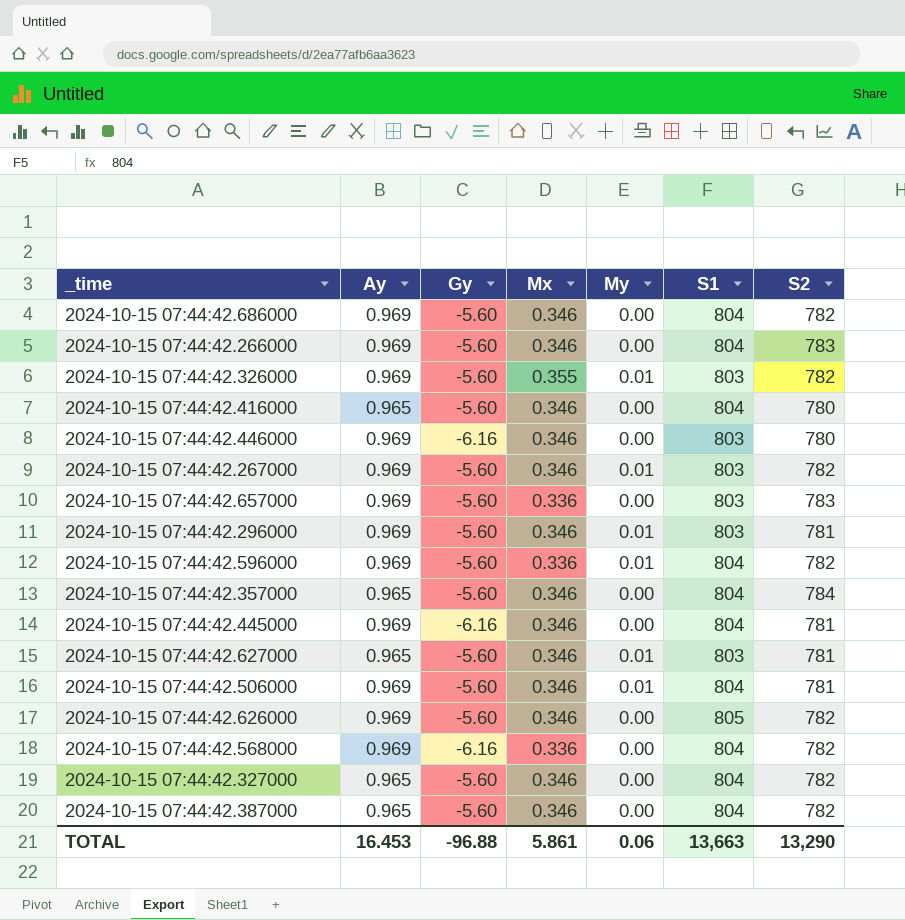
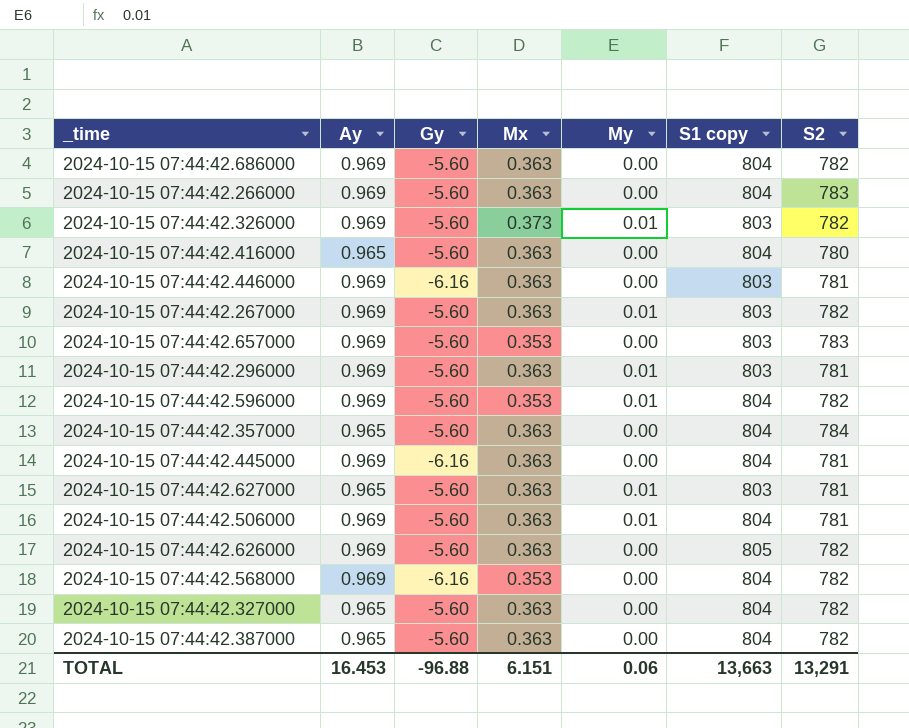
column name: S1 -> S1 copy
2024-10-15 07:44:42.686000 | Mx: 0.346 -> 0.363
2024-10-15 07:44:42.266000 | Mx: 0.346 -> 0.363
2024-10-15 07:44:42.326000 | Mx: 0.355 -> 0.373
2024-10-15 07:44:42.416000 | Mx: 0.346 -> 0.363
2024-10-15 07:44:42.446000 | Mx: 0.346 -> 0.363
2024-10-15 07:44:42.446000 | S2: 780 -> 781
2024-10-15 07:44:42.267000 | Mx: 0.346 -> 0.363
2024-10-15 07:44:42.657000 | Mx: 0.336 -> 0.353
2024-10-15 07:44:42.296000 | Mx: 0.346 -> 0.363
2024-10-15 07:44:42.596000 | Mx: 0.336 -> 0.353
2024-10-15 07:44:42.357000 | Mx: 0.346 -> 0.363
2024-10-15 07:44:42.445000 | Mx: 0.346 -> 0.363
2024-10-15 07:44:42.627000 | Mx: 0.346 -> 0.363
2024-10-15 07:44:42.506000 | Mx: 0.346 -> 0.363
2024-10-15 07:44:42.626000 | Mx: 0.346 -> 0.363
2024-10-15 07:44:42.568000 | Mx: 0.336 -> 0.353
2024-10-15 07:44:42.327000 | Mx: 0.346 -> 0.363
2024-10-15 07:44:42.387000 | Mx: 0.346 -> 0.363
TOTAL | Mx: 5.861 -> 6.151
TOTAL | S2: 13,290 -> 13,291

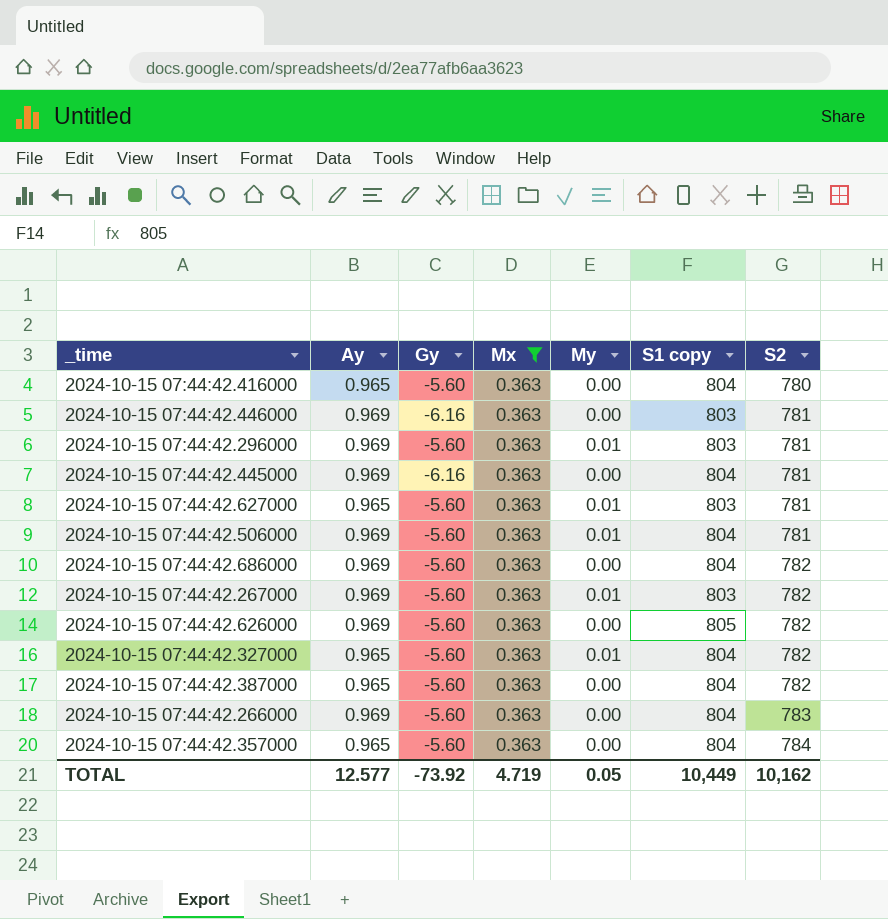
filter: none -> Mx = 0.363
row order: none -> S2 ascending
2024-10-15 07:44:42.327000 | My: 0.00 -> 0.01
TOTAL | Ay: 16.453 -> 12.577
TOTAL | Gy: -96.88 -> -73.92
TOTAL | Mx: 6.151 -> 4.719
TOTAL | My: 0.06 -> 0.05
TOTAL | S1 copy: 13,663 -> 10,449
TOTAL | S2: 13,291 -> 10,162

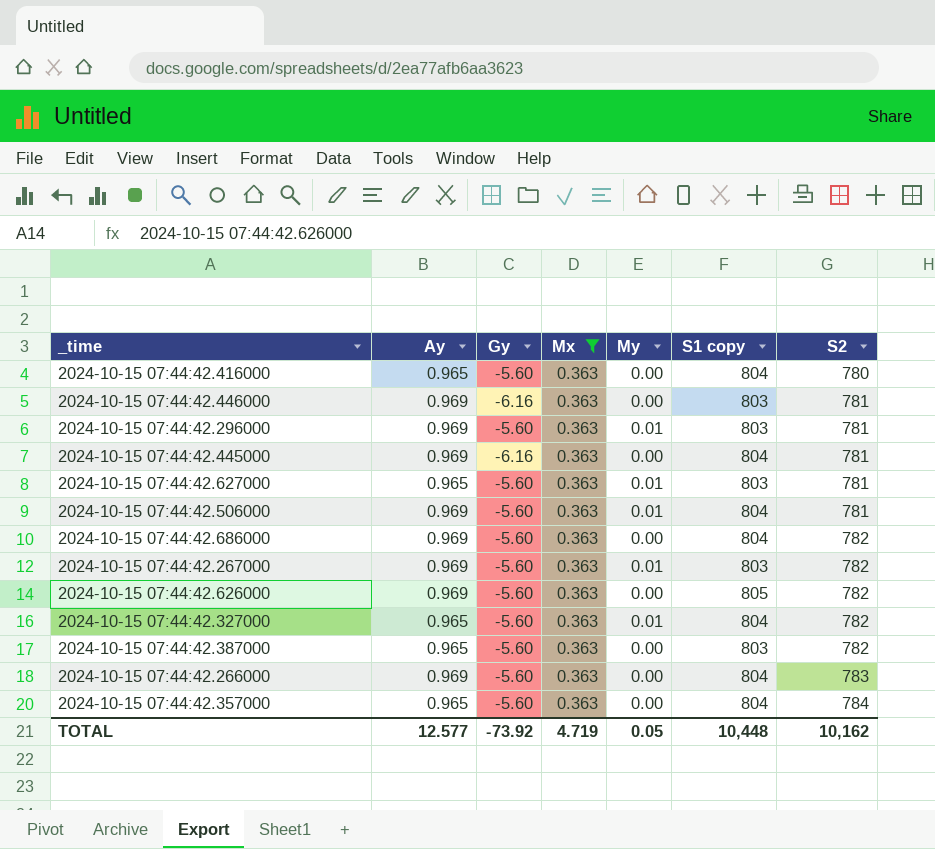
2024-10-15 07:44:42.387000 | S1 copy: 804 -> 803
TOTAL | S1 copy: 10,449 -> 10,448

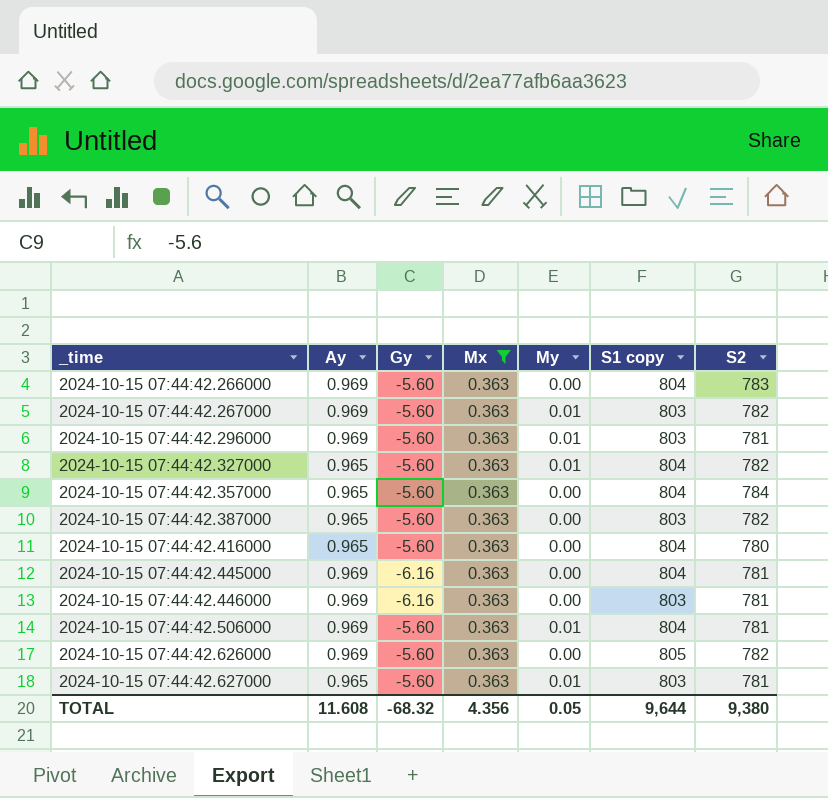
row order: S2 ascending -> _time ascending
row 2024-10-15 07:44:42.686000: 0.969 | -5.60 | 0.363 | 0.00 | 804 | 782 -> none
TOTAL | Ay: 12.577 -> 11.608
TOTAL | Gy: -73.92 -> -68.32
TOTAL | Mx: 4.719 -> 4.356
TOTAL | S1 copy: 10,448 -> 9,644
TOTAL | S2: 10,162 -> 9,380

